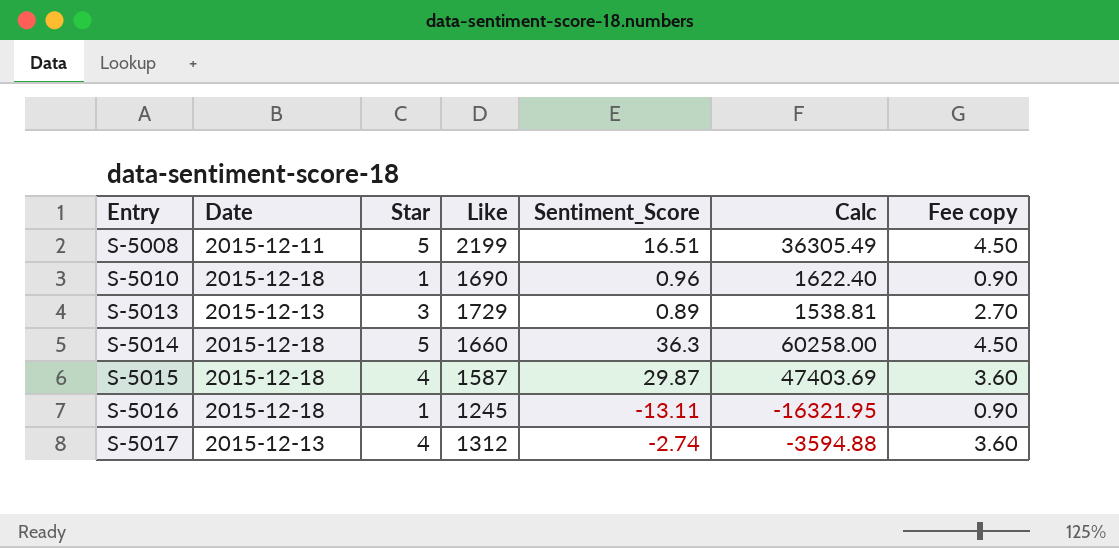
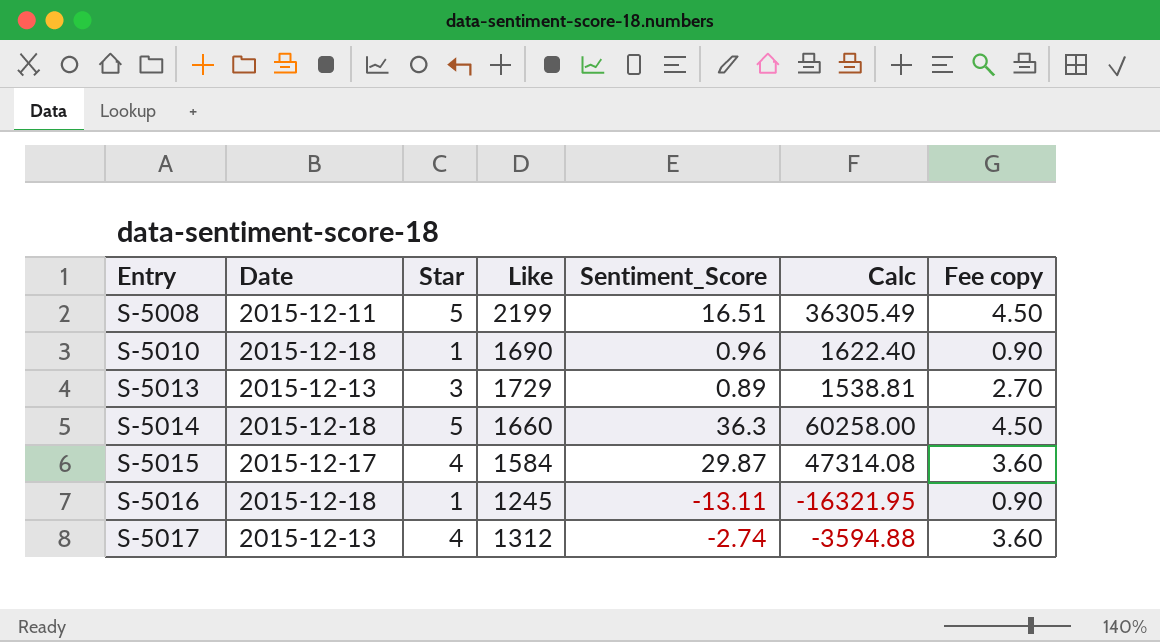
S-5015 | Date: 2015-12-18 -> 2015-12-17
S-5015 | Like: 1587 -> 1584
S-5015 | Calc: 47403.69 -> 47314.08

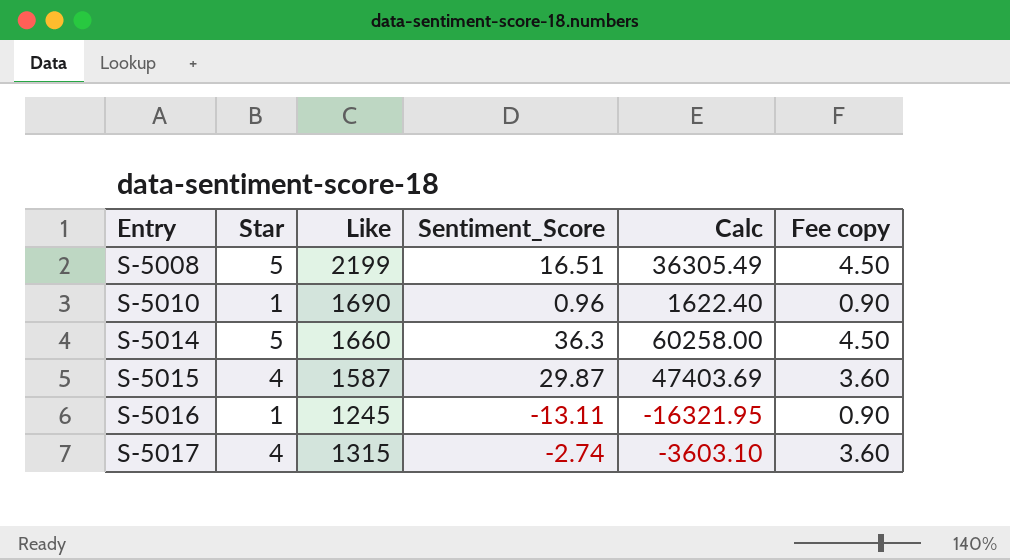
column Date | position: 2 -> none
row S-5013: 2015-12-13 | 3 | 1729 | 0.89 | 1538.81 | 2.70 -> none
S-5015 | Like: 1584 -> 1587
S-5015 | Calc: 47314.08 -> 47403.69
S-5017 | Like: 1312 -> 1315
S-5017 | Calc: -3594.88 -> -3603.10

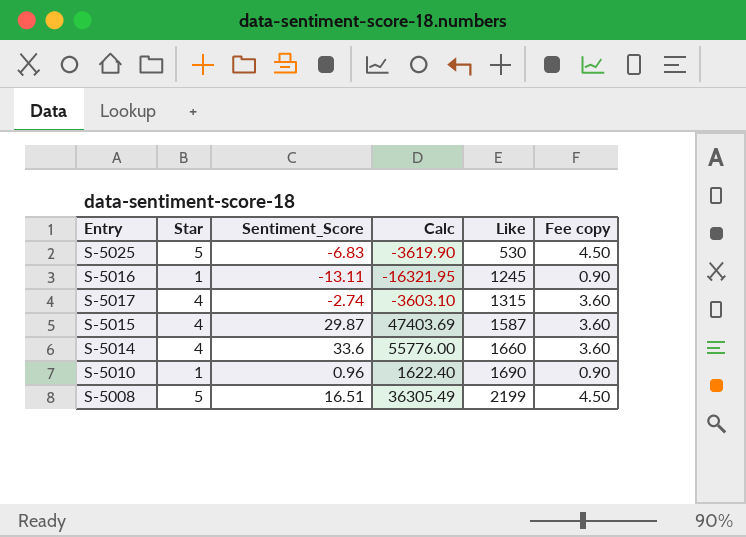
row order: Entry ascending -> Like ascending
column Like | position: 3 -> 5
row S-5025: none -> 5 | -6.83 | -3619.90 | 530 | 4.50
S-5014 | Star: 5 -> 4
S-5014 | Sentiment_Score: 36.3 -> 33.6
S-5014 | Calc: 60258.00 -> 55776.00
S-5014 | Fee copy: 4.50 -> 3.60

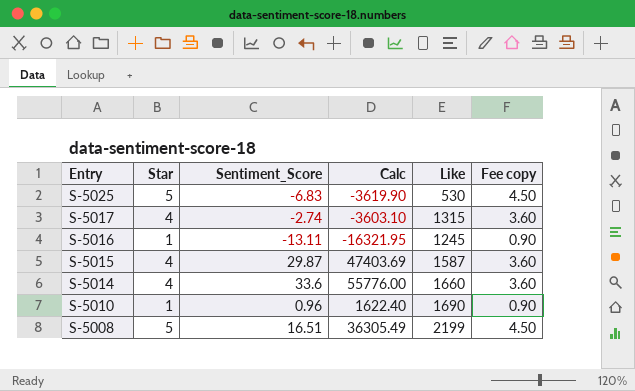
row order: Like ascending -> Entry descending

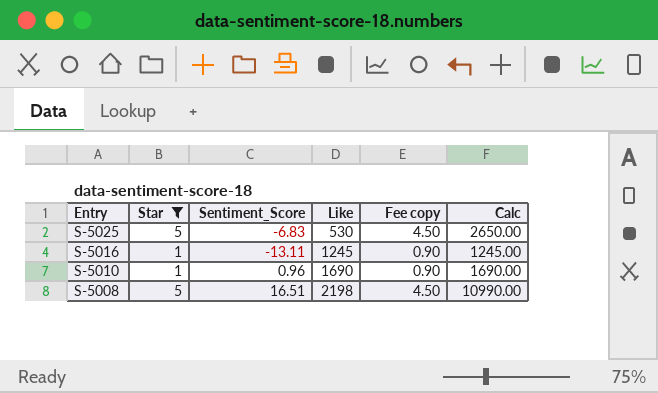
filter: none -> Star != 4
column Calc | formula: [Sentiment_Score] * [Like] -> [Star] * [Like]
column Calc | position: 4 -> 6
S-5008 | Like: 2199 -> 2198

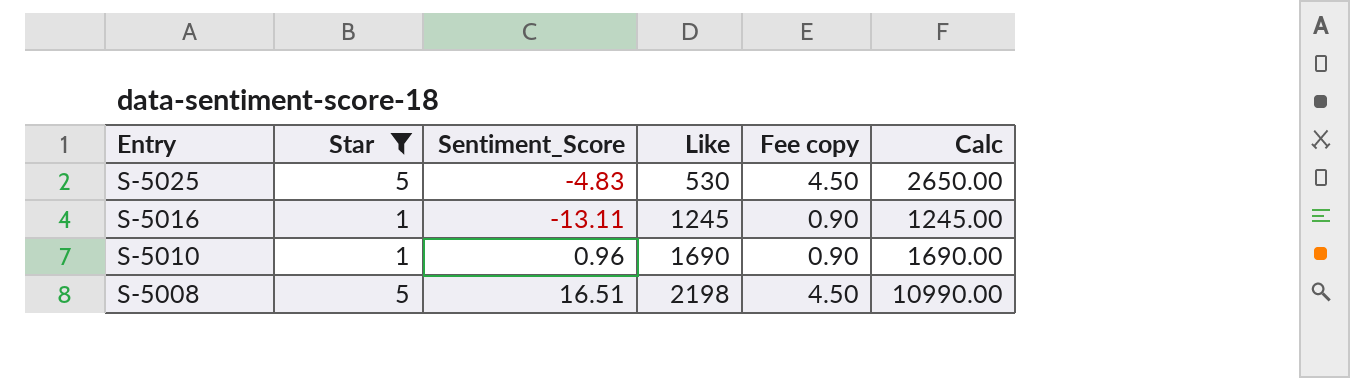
S-5025 | Sentiment_Score: -6.83 -> -4.83

